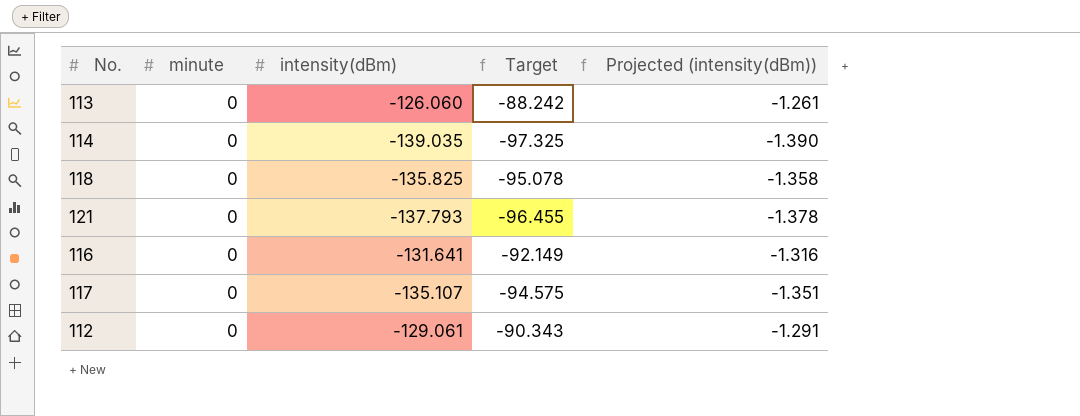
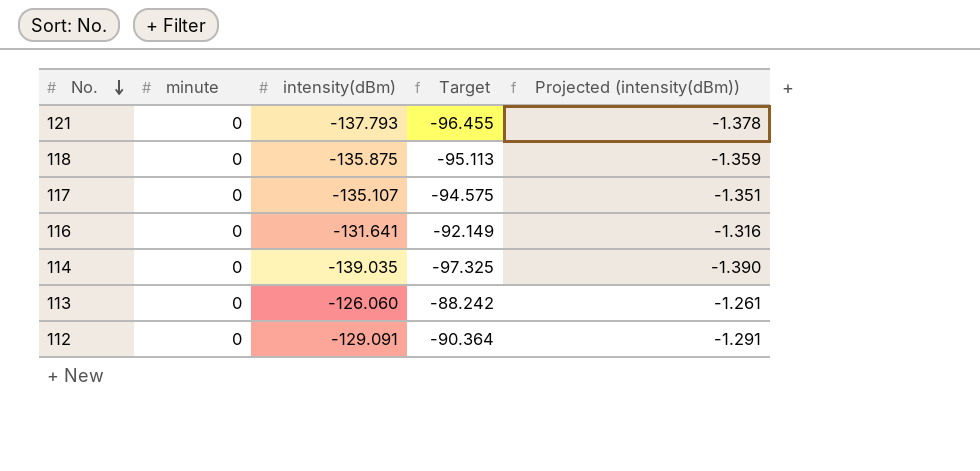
row order: none -> No. descending
118 | intensity(dBm): -135.825 -> -135.875
118 | Target: -95.078 -> -95.113
118 | Projected (intensity(dBm)): -1.358 -> -1.359
112 | intensity(dBm): -129.061 -> -129.091
112 | Target: -90.343 -> -90.364

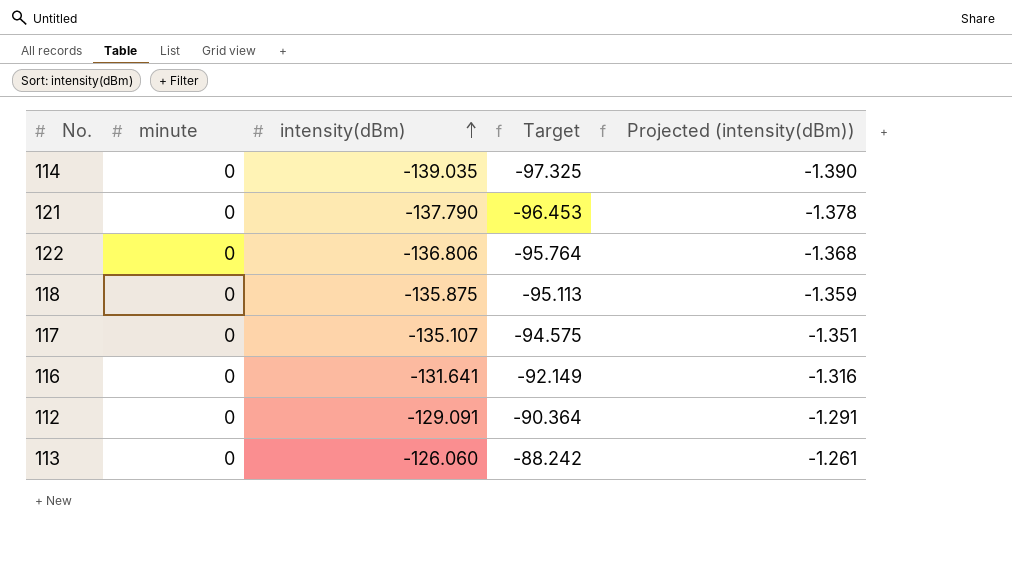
row order: No. descending -> intensity(dBm) ascending
121 | intensity(dBm): -137.793 -> -137.790
121 | Target: -96.455 -> -96.453
row 122: none -> 0 | -136.806 | -95.764 | -1.368

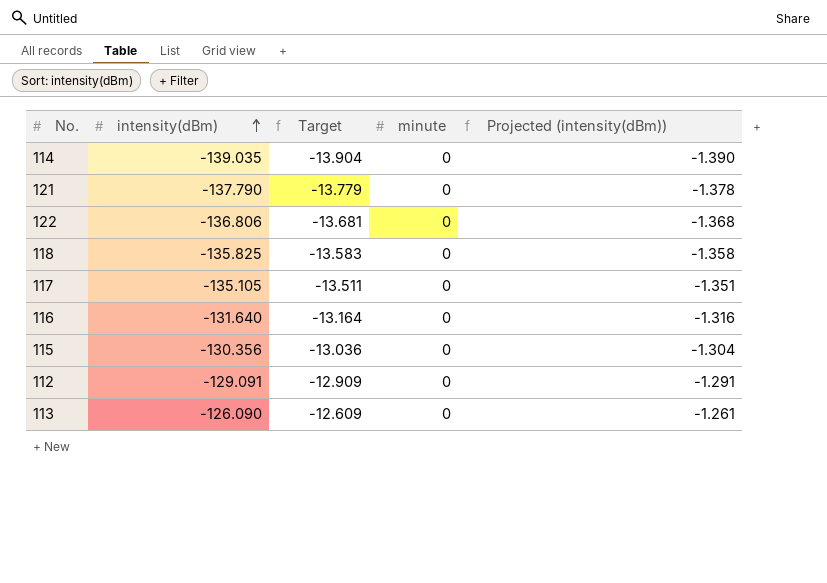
column Target | formula: [intensity(dBm)] * 0.7 -> [intensity(dBm)] * 0.1
column minute | position: 2 -> 4
118 | intensity(dBm): -135.875 -> -135.825
118 | Projected (intensity(dBm)): -1.359 -> -1.358
117 | intensity(dBm): -135.107 -> -135.105
116 | intensity(dBm): -131.641 -> -131.640
row 115: none -> -130.356 | -13.036 | 0 | -1.304
113 | intensity(dBm): -126.060 -> -126.090

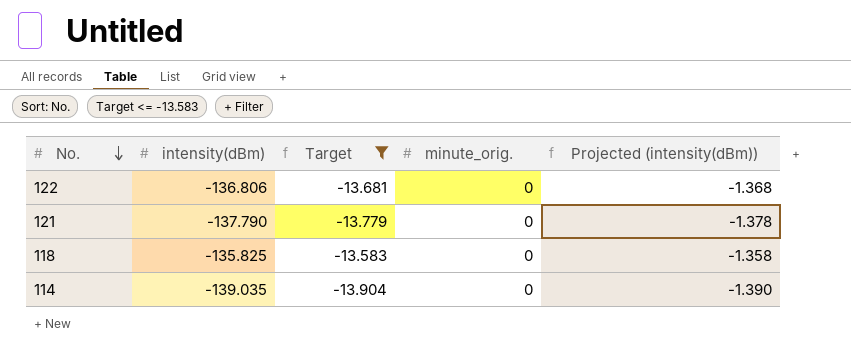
filter: none -> Target <= -13.583
row order: intensity(dBm) ascending -> No. descending
column name: minute -> minute_orig.

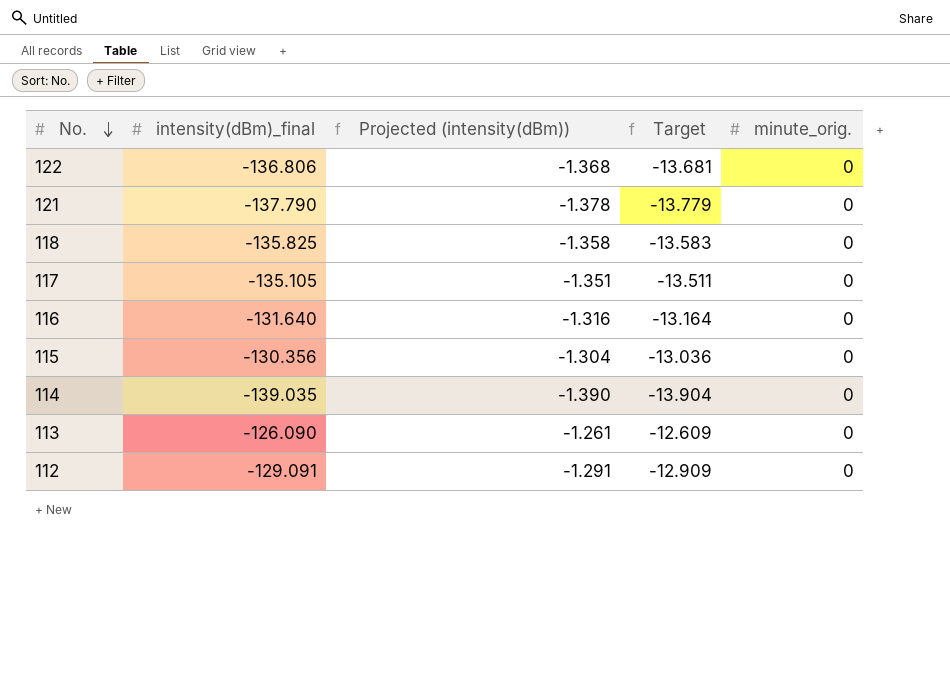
filter: Target <= -13.583 -> none
column name: intensity(dBm) -> intensity(dBm)_final
column Projected (intensity(dBm)) | position: 5 -> 3

